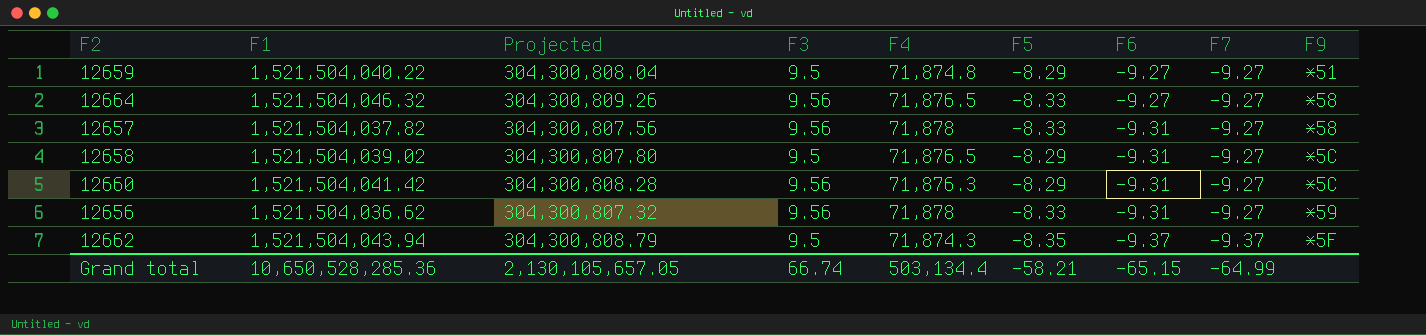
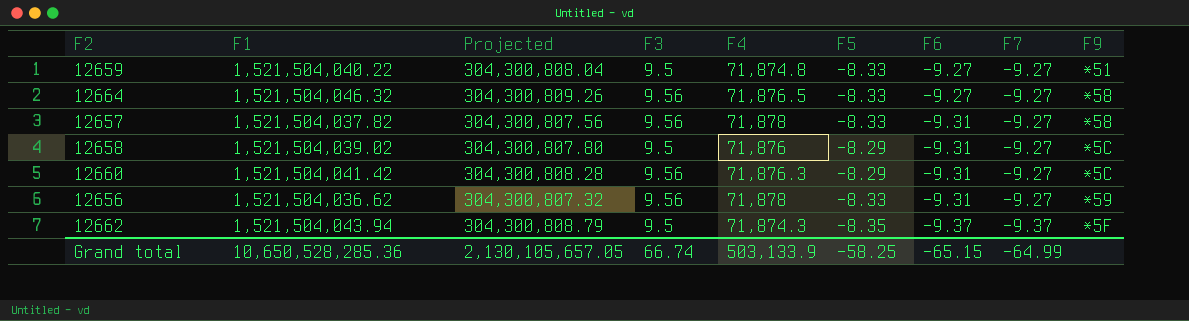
12659 | F5: -8.29 -> -8.33
12658 | F4: 71,876.5 -> 71,876
Grand total | F4: 503,134.4 -> 503,133.9
Grand total | F5: -58.21 -> -58.25

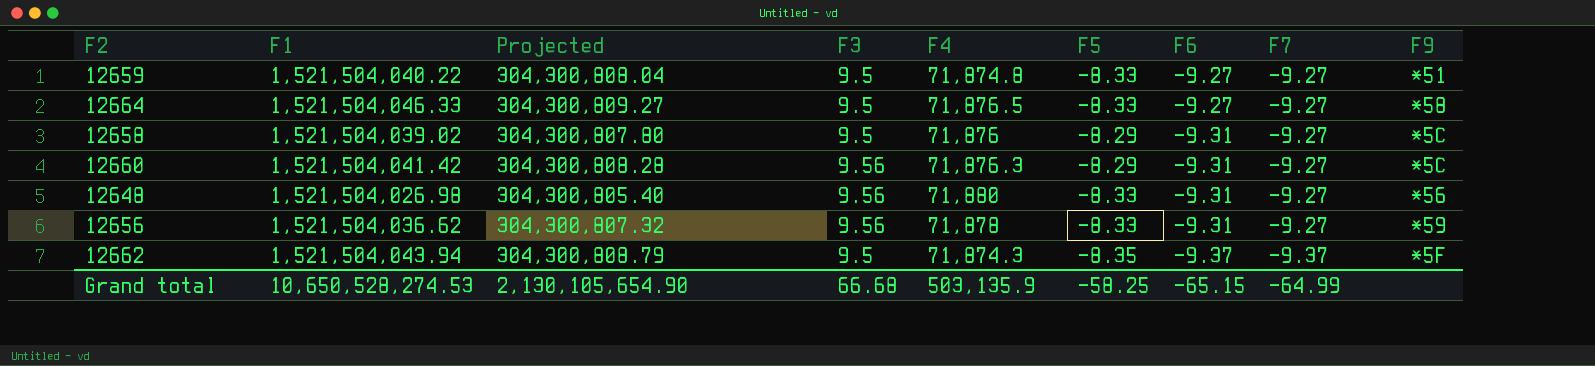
row 12657: 1,521,504,037.82 | 304,300,807.56 | 9.56 | 71,878 | -8.33 | -9.31 | -9.27 | *58 -> none
12664 | F1: 1,521,504,046.32 -> 1,521,504,046.33
12664 | Projected: 304,300,809.26 -> 304,300,809.27
12664 | F3: 9.56 -> 9.5
row 12648: none -> 1,521,504,026.98 | 304,300,805.40 | 9.56 | 71,880 | -8.33 | -9.31 | -9.27 | *56
Grand total | F1: 10,650,528,285.36 -> 10,650,528,274.53
Grand total | Projected: 2,130,105,657.05 -> 2,130,105,654.90
Grand total | F3: 66.74 -> 66.68
Grand total | F4: 503,133.9 -> 503,135.9

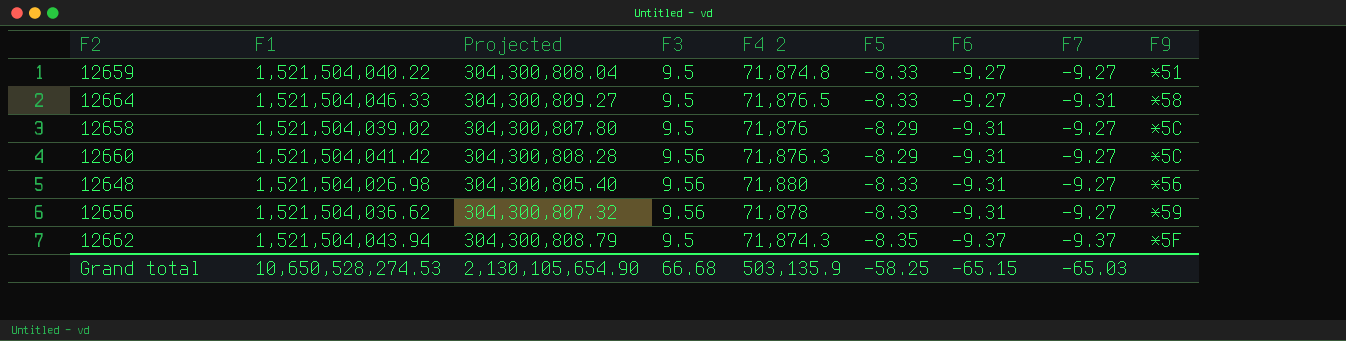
column name: F4 -> F4 2
12664 | F7: -9.27 -> -9.31
Grand total | F7: -64.99 -> -65.03

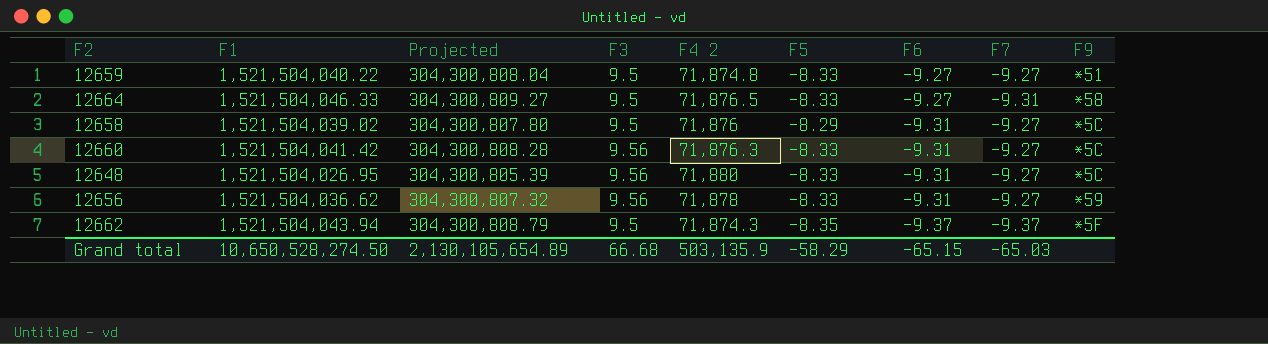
12660 | F5: -8.29 -> -8.33
12648 | F1: 1,521,504,026.98 -> 1,521,504,026.95
12648 | Projected: 304,300,805.40 -> 304,300,805.39
12648 | F9: *56 -> *5C
Grand total | F1: 10,650,528,274.53 -> 10,650,528,274.50
Grand total | Projected: 2,130,105,654.90 -> 2,130,105,654.89
Grand total | F5: -58.25 -> -58.29

